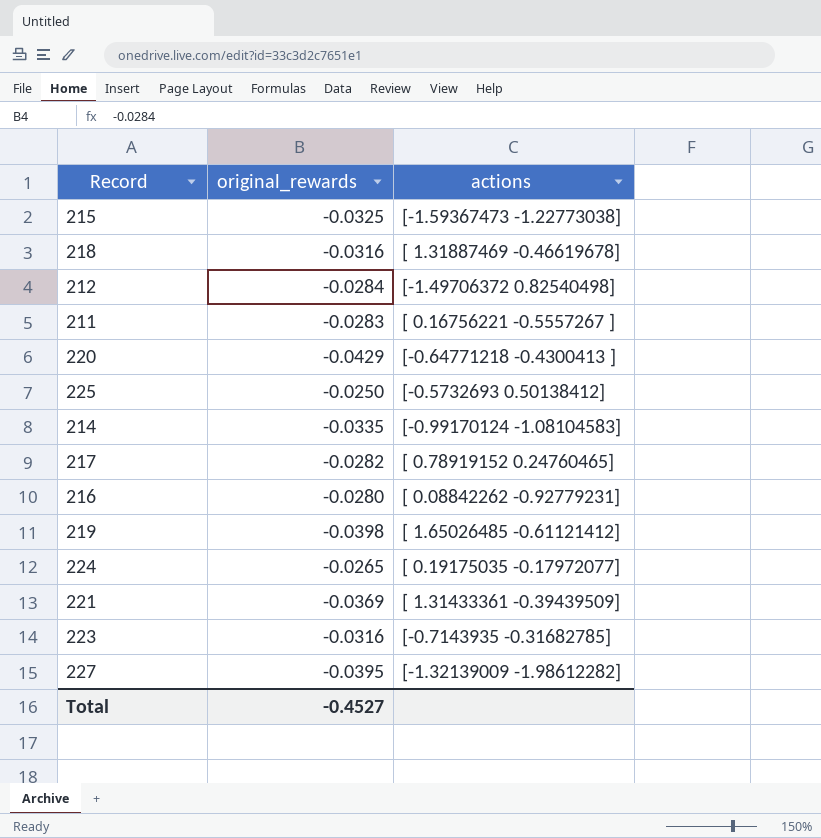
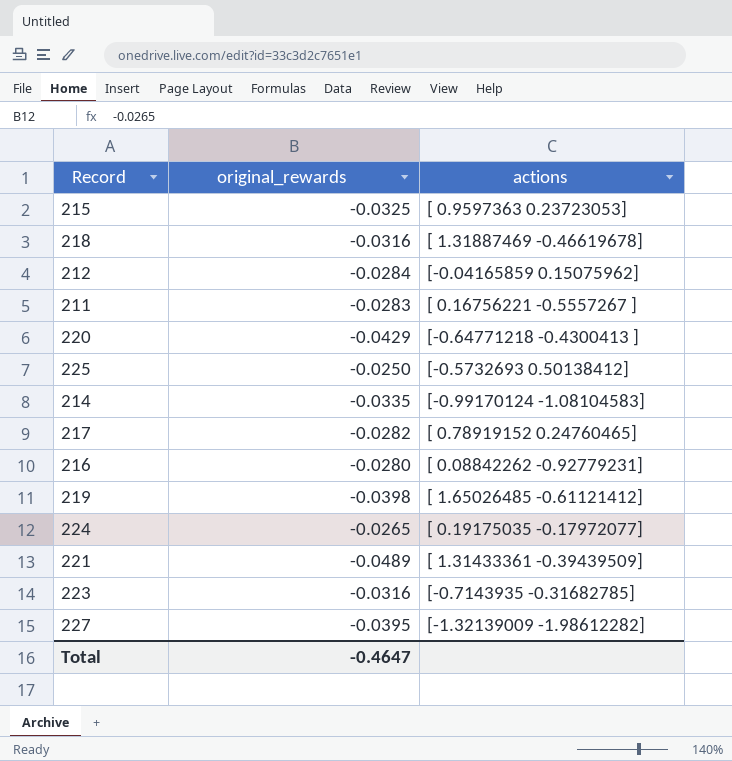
215 | actions: [-1.59367473 -1.22773038] -> [ 0.9597363 0.23723053]
212 | actions: [-1.49706372 0.82540498] -> [-0.04165859 0.15075962]
221 | original_rewards: -0.0369 -> -0.0489
Total | original_rewards: -0.4527 -> -0.4647

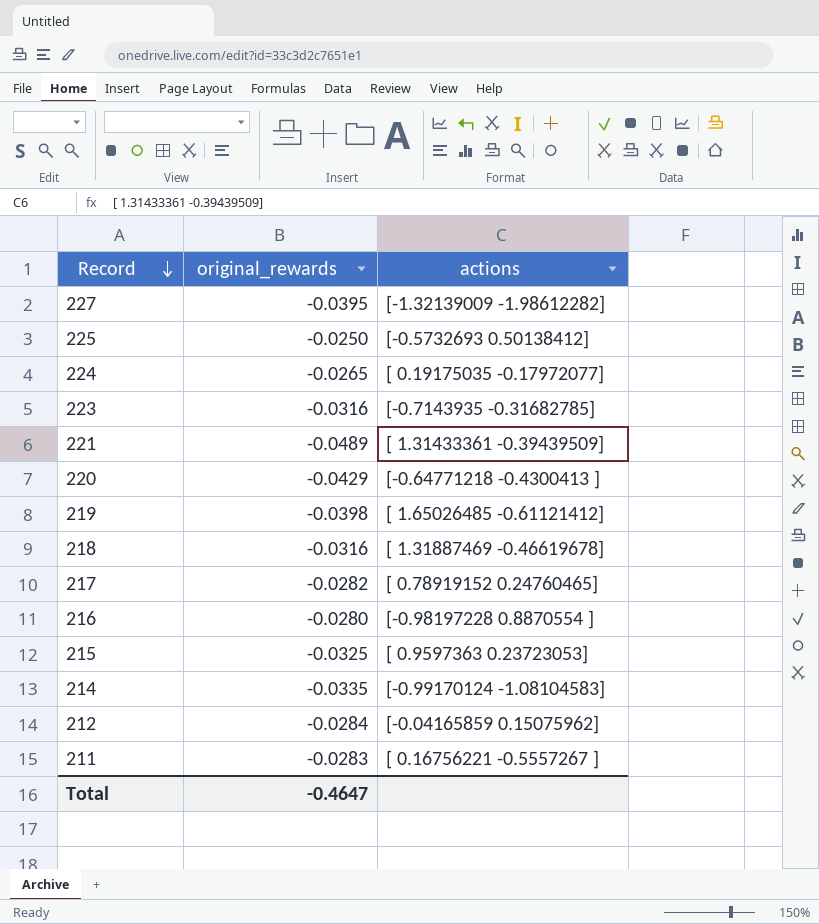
row order: none -> Record descending
216 | actions: [ 0.08842262 -0.92779231] -> [-0.98197228 0.8870554 ]

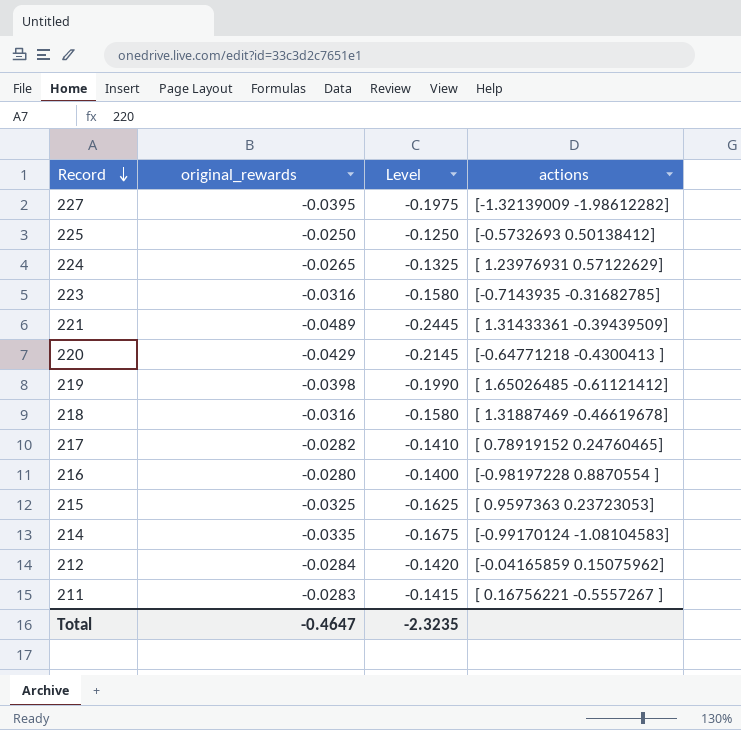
column Level | formula: none -> [original_rewards] * 5
224 | actions: [ 0.19175035 -0.17972077] -> [ 1.23976931 0.57122629]

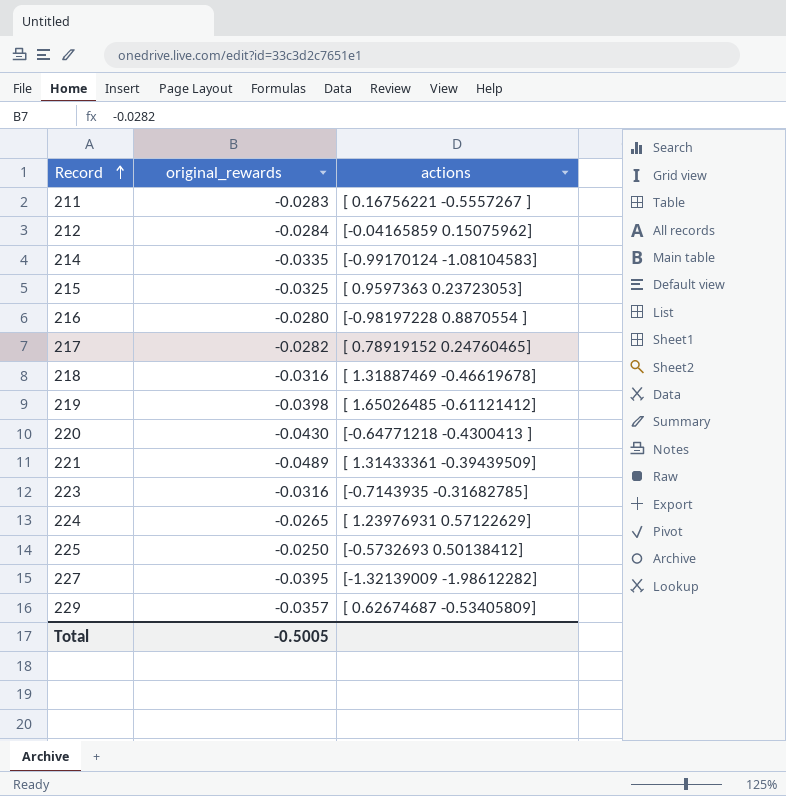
row order: Record descending -> Record ascending
column Level | formula: [original_rewards] * 5 -> none
220 | original_rewards: -0.0429 -> -0.0430
row 229: none -> -0.0357 | [ 0.62674687 -0.53405809]
Total | original_rewards: -0.4647 -> -0.5005

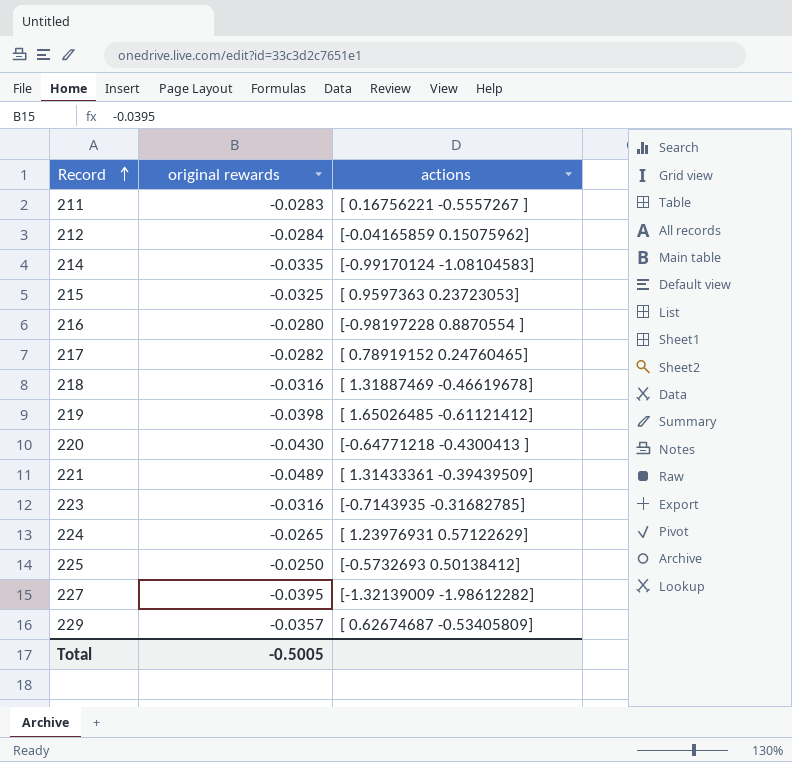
column name: original_rewards -> original rewards

